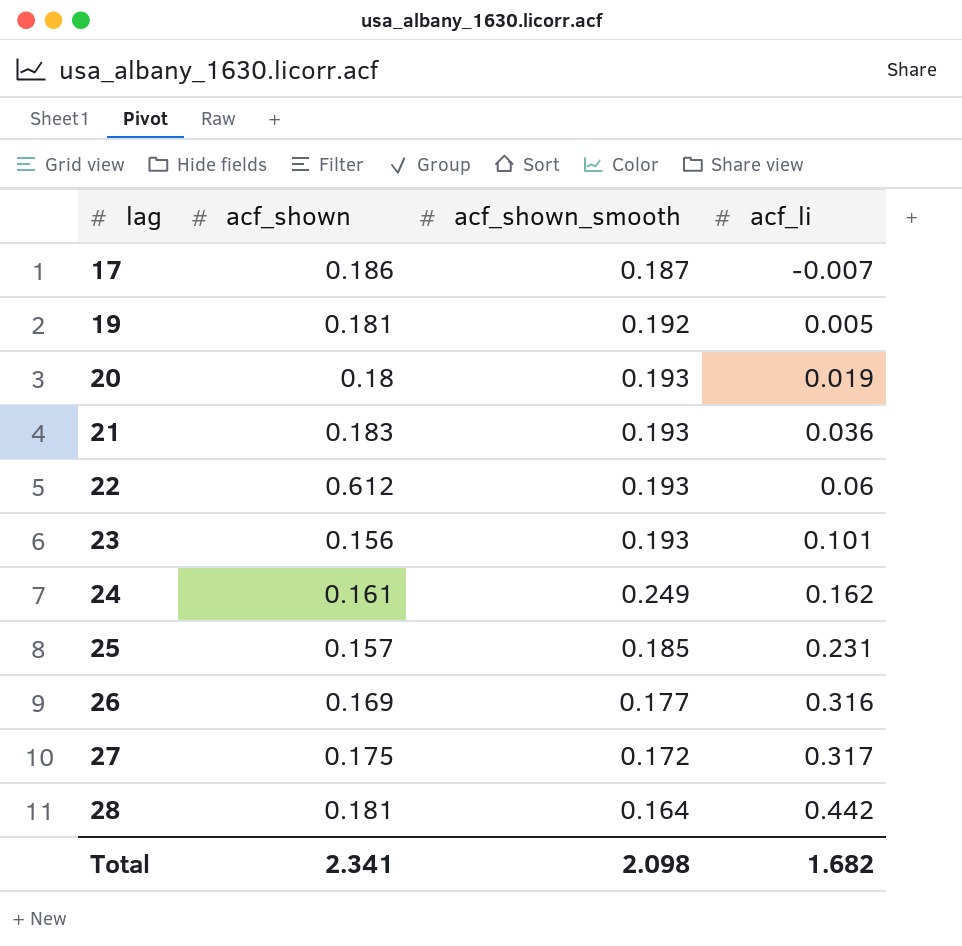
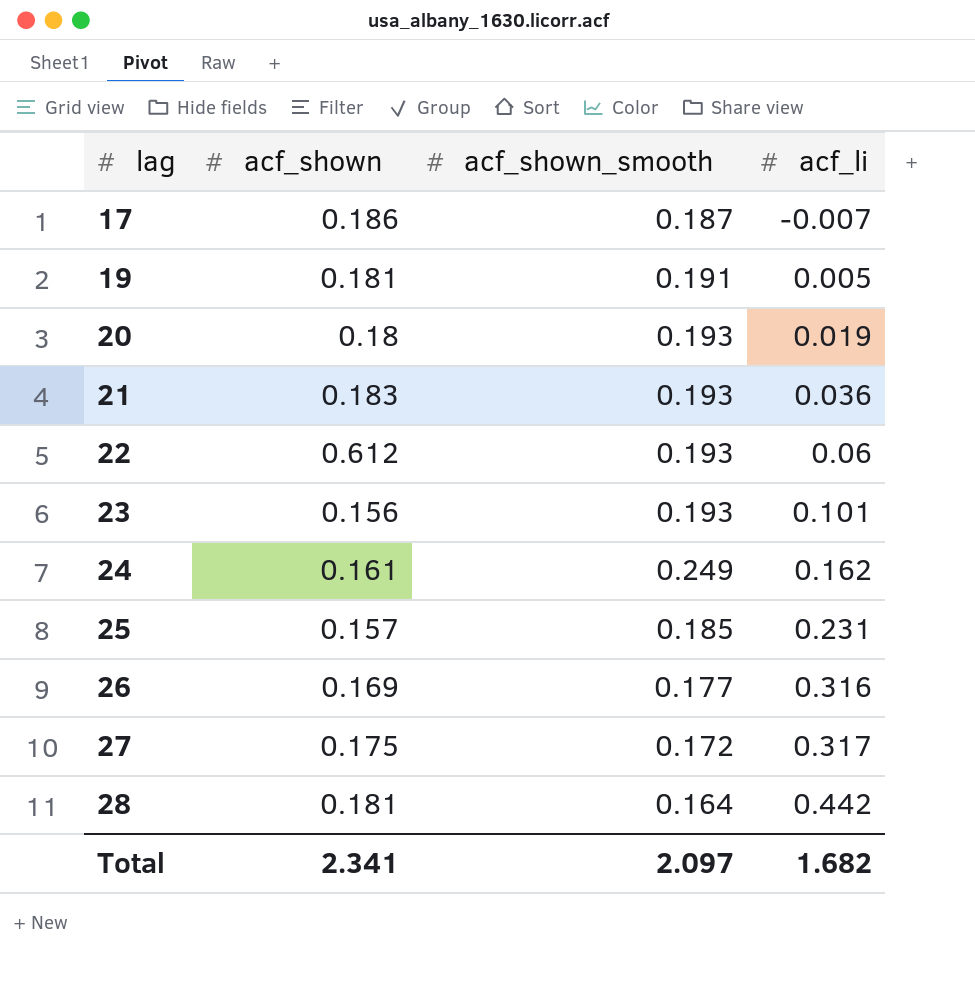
19 | acf_shown_smooth: 0.192 -> 0.191
Total | acf_shown_smooth: 2.098 -> 2.097

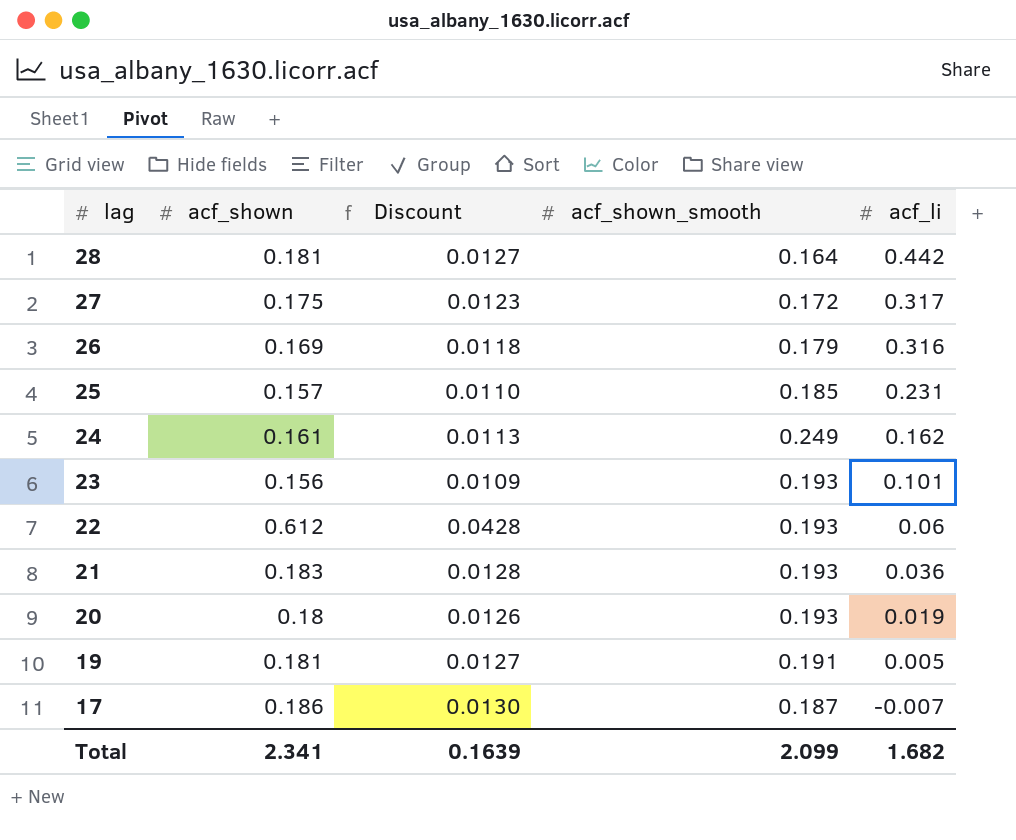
row order: lag ascending -> lag descending
column Discount | formula: none -> [acf_shown] * 0.07
26 | acf_shown_smooth: 0.177 -> 0.179
Total | acf_shown_smooth: 2.097 -> 2.099

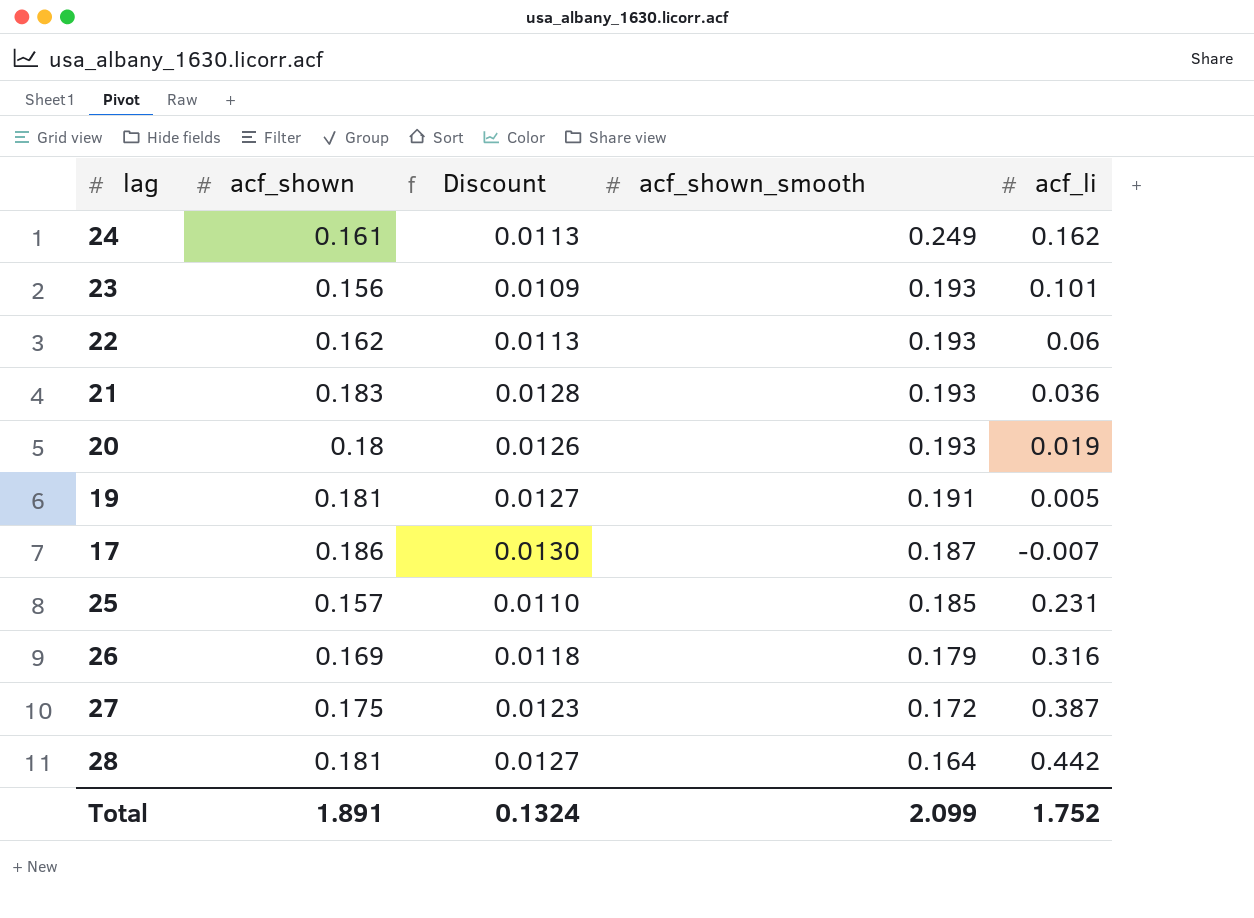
row order: lag descending -> acf_shown_smooth descending
22 | acf_shown: 0.612 -> 0.162
22 | Discount: 0.0428 -> 0.0113
27 | acf_li: 0.317 -> 0.387
Total | acf_shown: 2.341 -> 1.891
Total | Discount: 0.1639 -> 0.1324
Total | acf_li: 1.682 -> 1.752

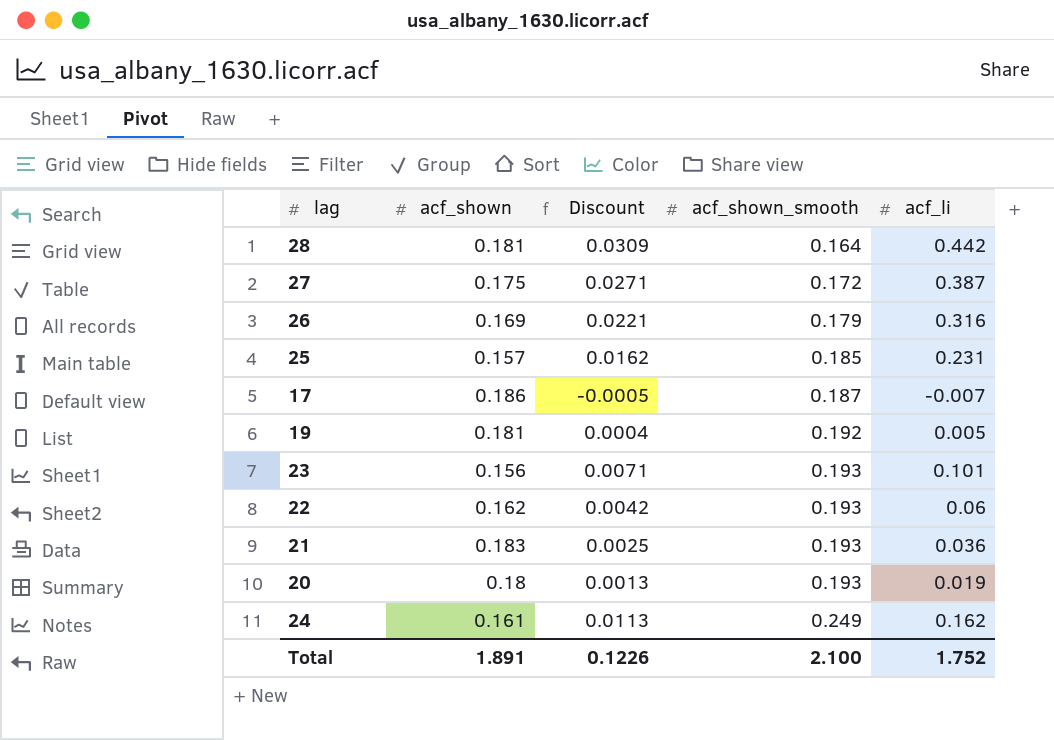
row order: acf_shown_smooth descending -> acf_shown_smooth ascending
column Discount | formula: [acf_shown] * 0.07 -> [acf_li] * 0.07
19 | acf_shown_smooth: 0.191 -> 0.192
Total | Discount: 0.1324 -> 0.1226
Total | acf_shown_smooth: 2.099 -> 2.100

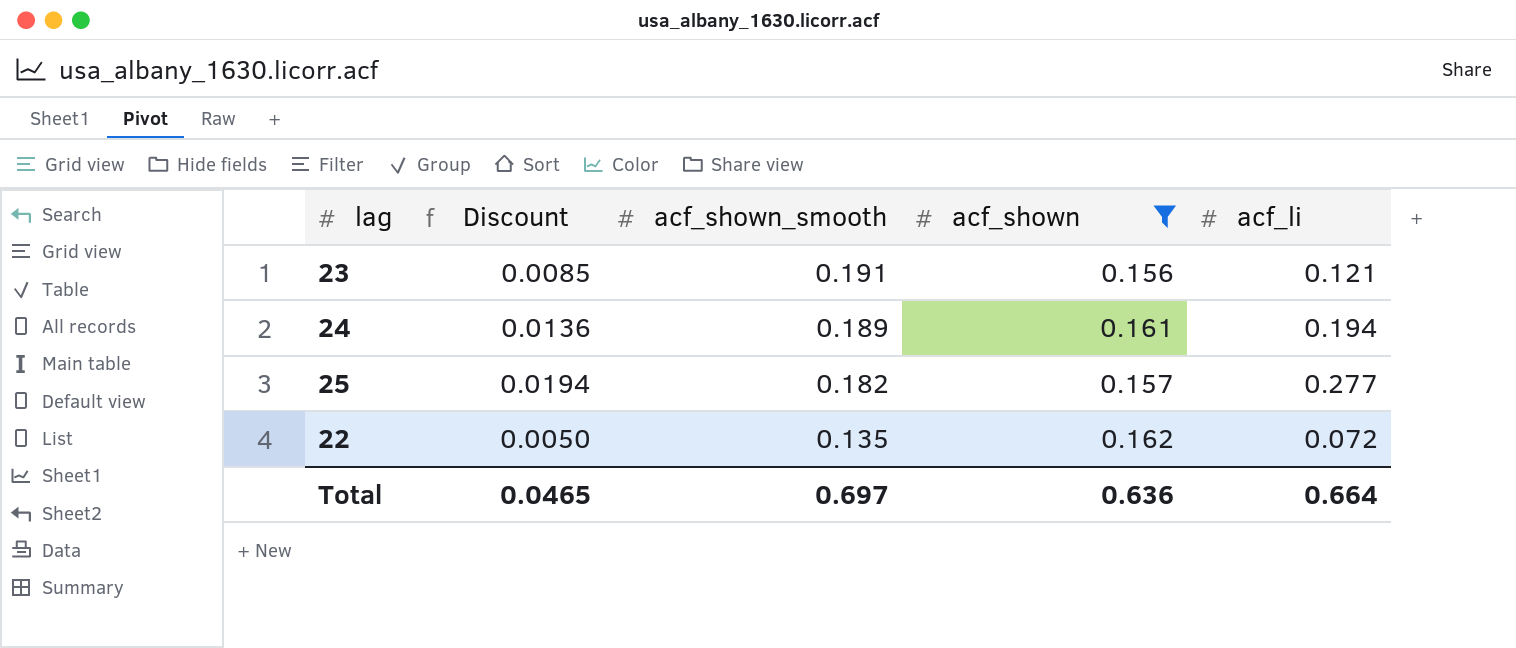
filter: none -> acf_shown <= 0.162
row order: acf_shown_smooth ascending -> acf_shown_smooth descending
column acf_shown | position: 2 -> 4
23 | Discount: 0.0071 -> 0.0085
23 | acf_shown_smooth: 0.193 -> 0.191
23 | acf_li: 0.101 -> 0.121
24 | Discount: 0.0113 -> 0.0136
24 | acf_shown_smooth: 0.249 -> 0.189
24 | acf_li: 0.162 -> 0.194
25 | Discount: 0.0162 -> 0.0194
25 | acf_shown_smooth: 0.185 -> 0.182
25 | acf_li: 0.231 -> 0.277
22 | Discount: 0.0042 -> 0.0050
22 | acf_shown_smooth: 0.193 -> 0.135
22 | acf_li: 0.06 -> 0.072
Total | Discount: 0.1226 -> 0.0465
Total | acf_shown_smooth: 2.100 -> 0.697
Total | acf_shown: 1.891 -> 0.636
Total | acf_li: 1.752 -> 0.664

